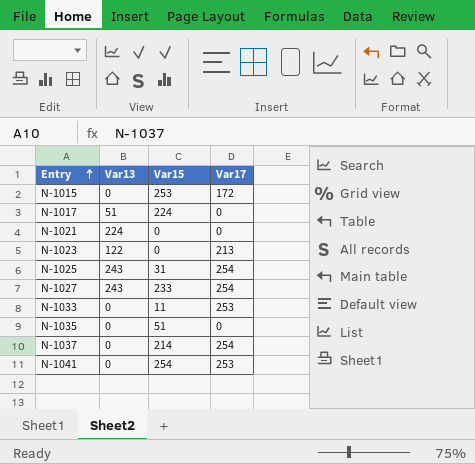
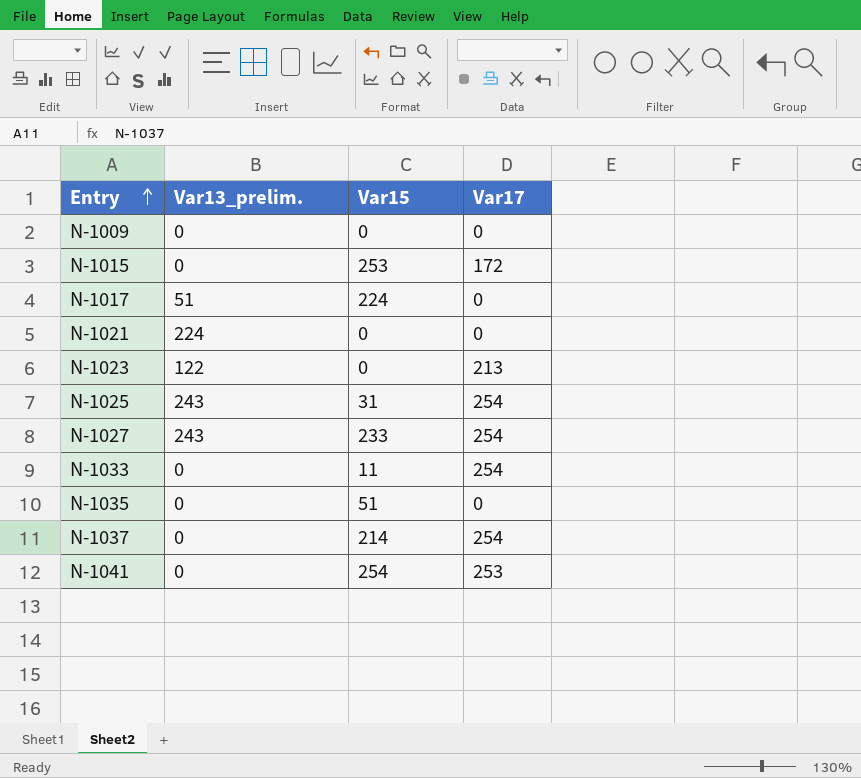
column name: Var13 -> Var13_prelim.
row N-1009: none -> 0 | 0 | 0
N-1033 | Var17: 253 -> 254

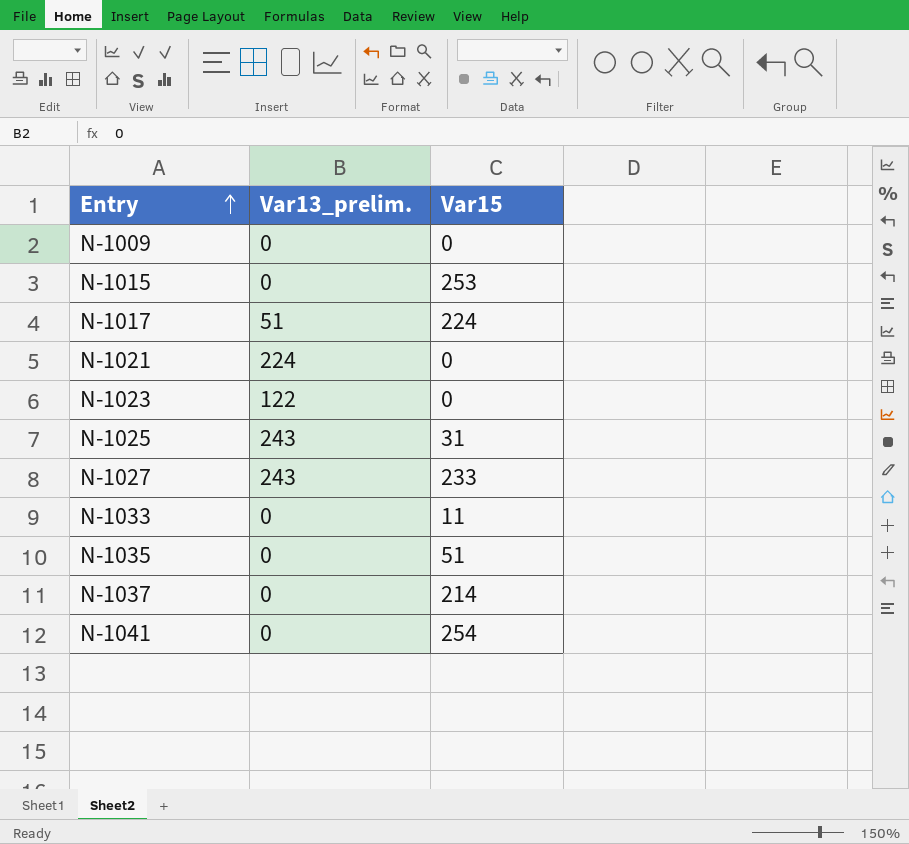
column Var17 | position: 4 -> none

